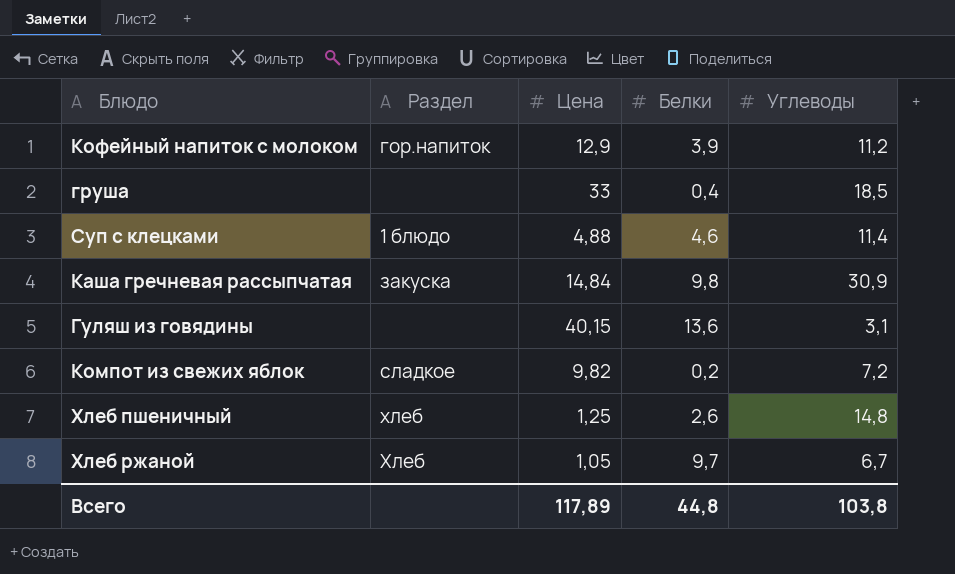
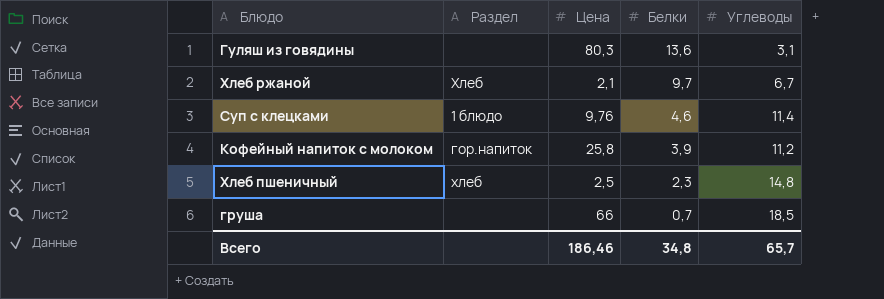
row order: none -> Белки descending
row Каша гречневая рассыпчатая: закуска | 14,84 | 9,8 | 30,9 -> none
row Компот из свежих яблок: сладкое | 9,82 | 0,2 | 7,2 -> none
Гуляш из говядины | Цена: 40,15 -> 80,3
Хлеб ржаной | Цена: 1,05 -> 2,1
Суп с клецками | Цена: 4,88 -> 9,76
Кофейный напиток с молоком | Цена: 12,9 -> 25,8
Хлеб пшеничный | Цена: 1,25 -> 2,5
Хлеб пшеничный | Белки: 2,6 -> 2,3
груша | Цена: 33 -> 66
груша | Белки: 0,4 -> 0,7
Всего | Цена: 117,89 -> 186,46
Всего | Белки: 44,8 -> 34,8
Всего | Углеводы: 103,8 -> 65,7

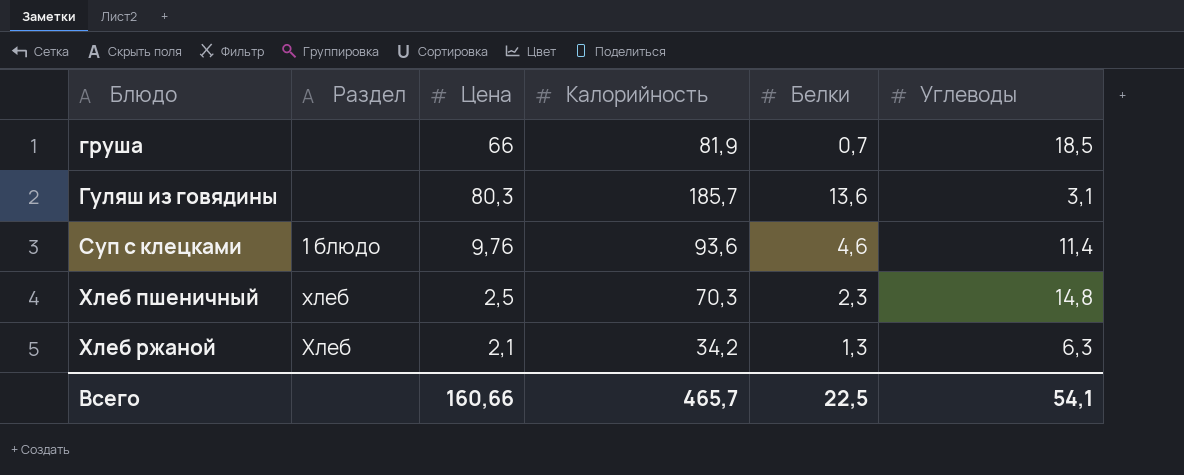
row order: Белки descending -> Блюдо ascending
column Калорийность | position: none -> 4
row Кофейный напиток с молоком: гор.напиток | 25,8 | 3,9 | 11,2 -> none
Хлеб ржаной | Белки: 9,7 -> 1,3
Хлеб ржаной | Углеводы: 6,7 -> 6,3
Всего | Цена: 186,46 -> 160,66
Всего | Белки: 34,8 -> 22,5
Всего | Углеводы: 65,7 -> 54,1

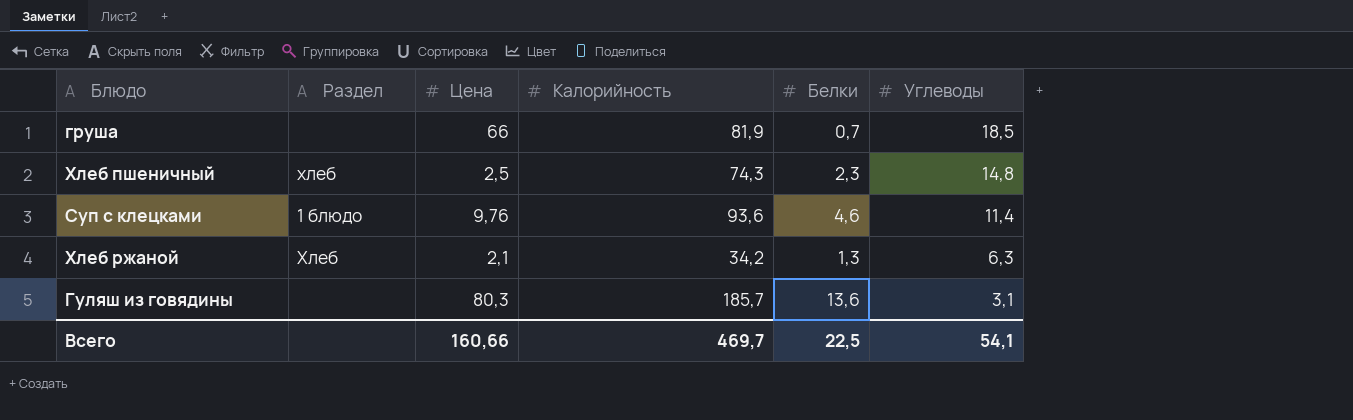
row order: Блюдо ascending -> Углеводы descending
Хлеб пшеничный | Калорийность: 70,3 -> 74,3
Всего | Калорийность: 465,7 -> 469,7

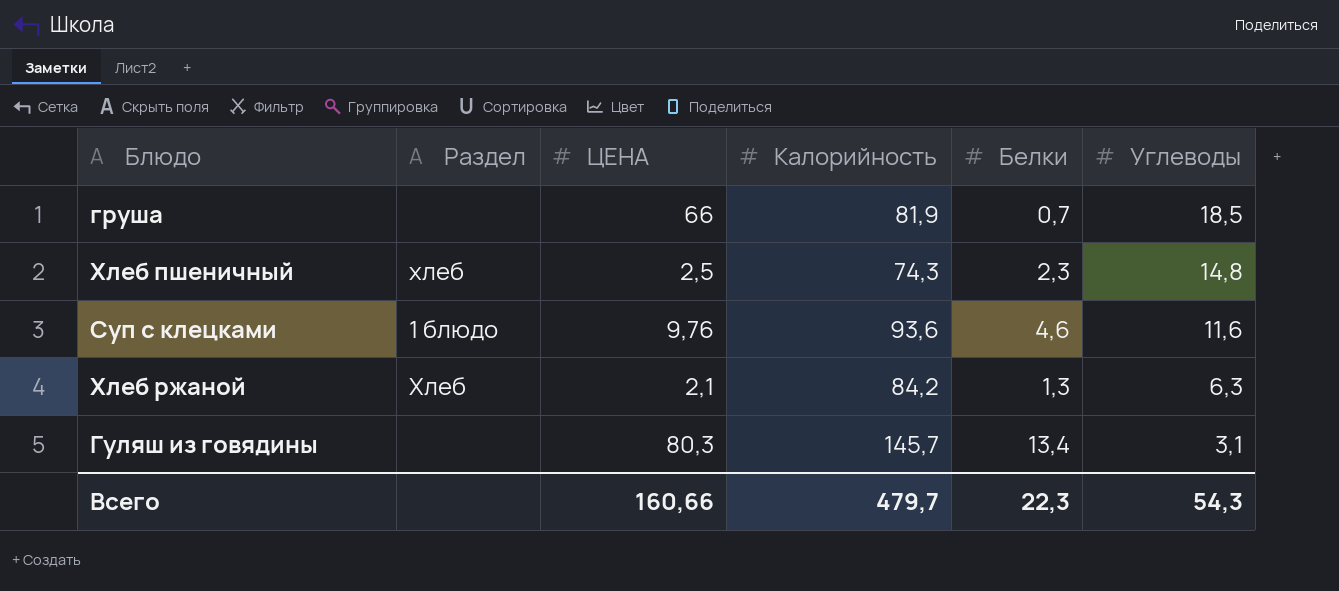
column name: Цена -> ЦЕНА
Суп с клецками | Углеводы: 11,4 -> 11,6
Хлеб ржаной | Калорийность: 34,2 -> 84,2
Гуляш из говядины | Калорийность: 185,7 -> 145,7
Гуляш из говядины | Белки: 13,6 -> 13,4
Всего | Калорийность: 469,7 -> 479,7
Всего | Белки: 22,5 -> 22,3
Всего | Углеводы: 54,1 -> 54,3

